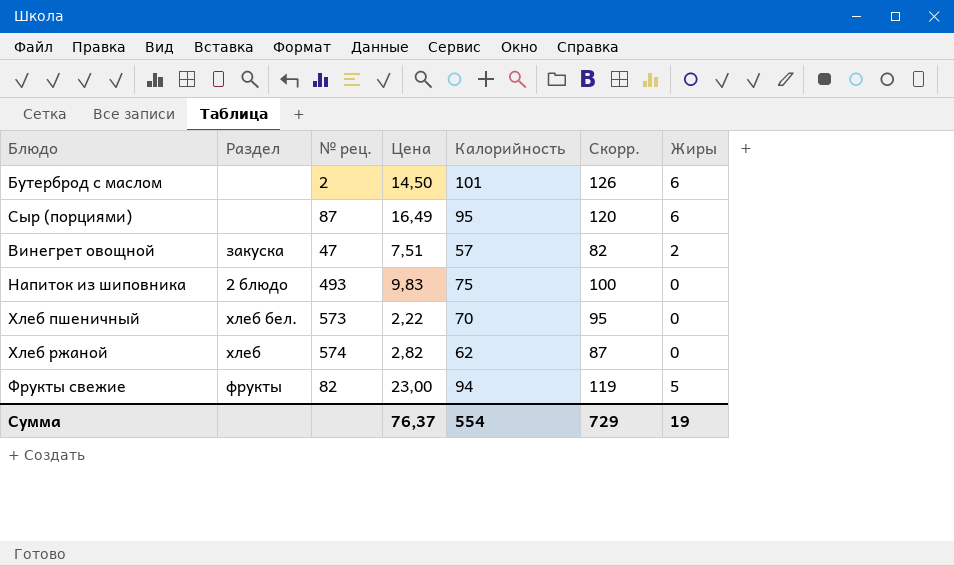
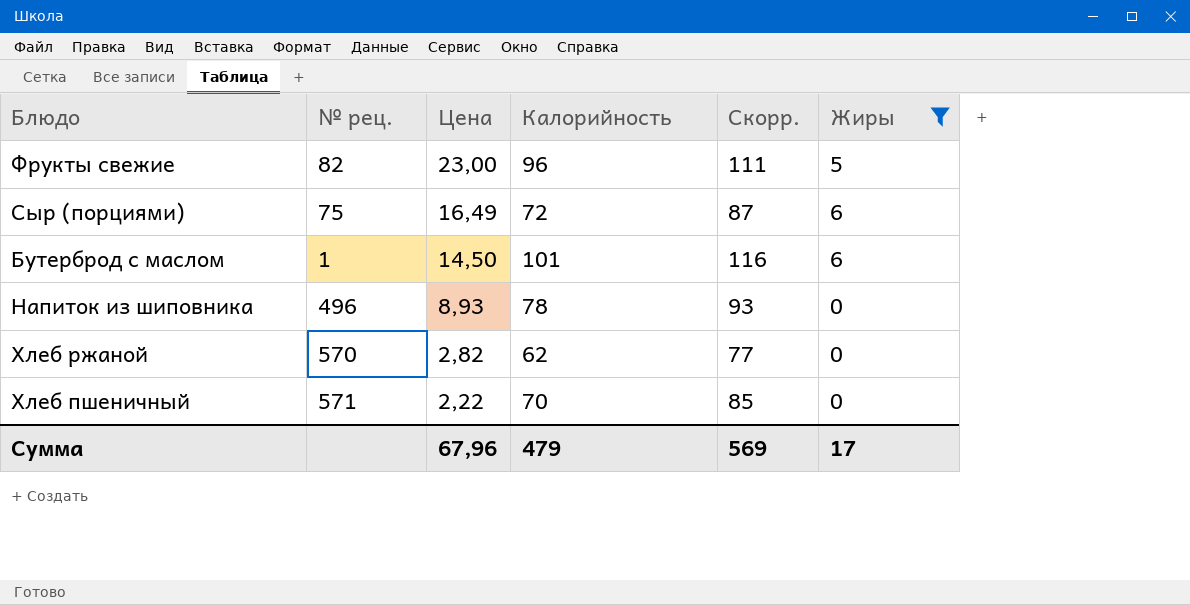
filter: none -> Жиры != 2
row order: none -> Цена descending
column Раздел | position: 2 -> none
column Скорр. | formula: [Калорийность] + 25 -> [Калорийность] + 15
Фрукты свежие | Калорийность: 94 -> 96
Сыр (порциями) | № рец.: 87 -> 75
Сыр (порциями) | Калорийность: 95 -> 72
Бутерброд с маслом | № рец.: 2 -> 1
Напиток из шиповника | № рец.: 493 -> 496
Напиток из шиповника | Цена: 9,83 -> 8,93
Напиток из шиповника | Калорийность: 75 -> 78
Хлеб ржаной | № рец.: 574 -> 570
Хлеб пшеничный | № рец.: 573 -> 571
Сумма | Цена: 76,37 -> 67,96
Сумма | Калорийность: 554 -> 479
Сумма | Скорр.: 729 -> 569
Сумма | Жиры: 19 -> 17

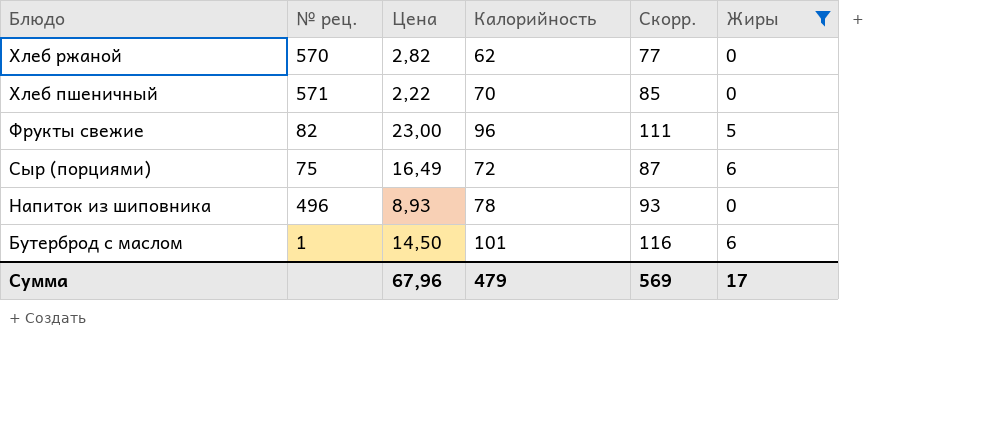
row order: Цена descending -> Блюдо descending

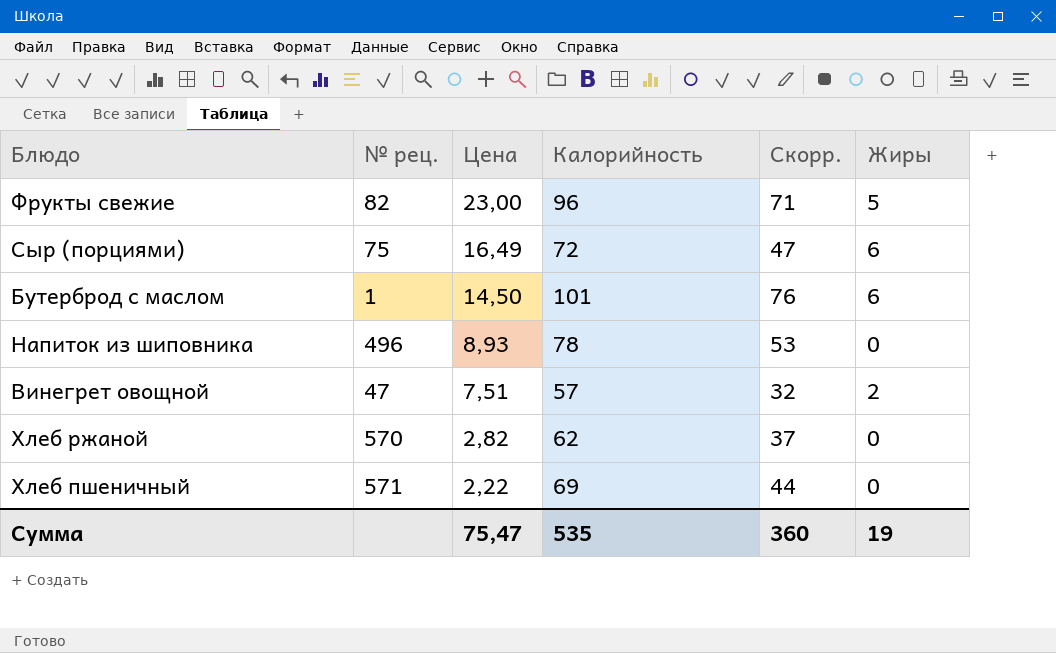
filter: Жиры != 2 -> none
row order: Блюдо descending -> Цена descending
column Скорр. | formula: [Калорийность] + 15 -> [Калорийность] - 25
Хлеб пшеничный | Калорийность: 70 -> 69
Сумма | Цена: 67,96 -> 75,47
Сумма | Калорийность: 479 -> 535
Сумма | Скорр.: 569 -> 360
Сумма | Жиры: 17 -> 19

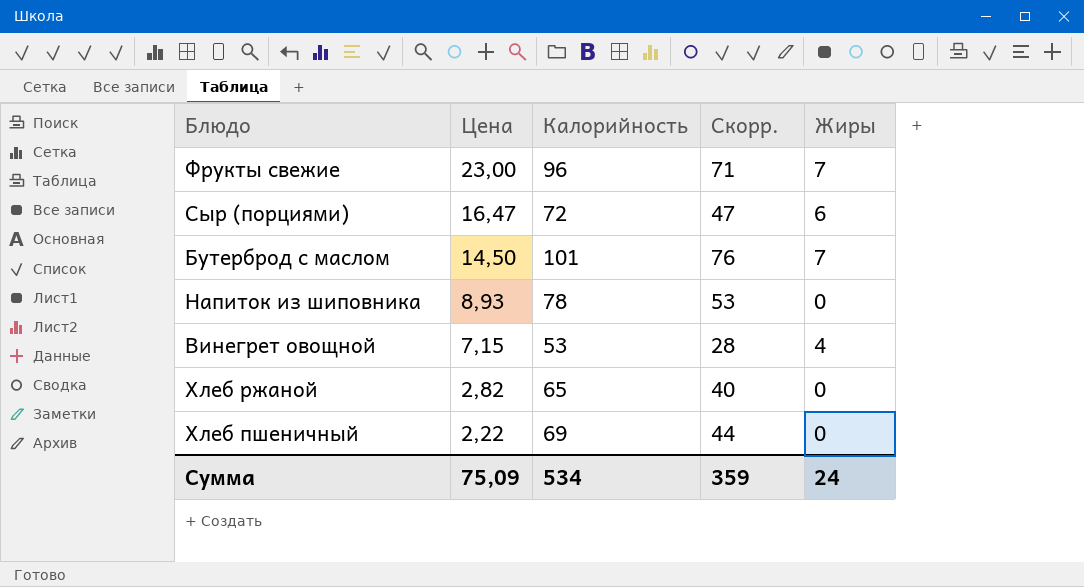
column № рец. | position: 2 -> none
Фрукты свежие | Жиры: 5 -> 7
Сыр (порциями) | Цена: 16,49 -> 16,47
Бутерброд с маслом | Жиры: 6 -> 7
Винегрет овощной | Цена: 7,51 -> 7,15
Винегрет овощной | Калорийность: 57 -> 53
Винегрет овощной | Скорр.: 32 -> 28
Винегрет овощной | Жиры: 2 -> 4
Хлеб ржаной | Калорийность: 62 -> 65
Хлеб ржаной | Скорр.: 37 -> 40
Сумма | Цена: 75,47 -> 75,09
Сумма | Калорийность: 535 -> 534
Сумма | Скорр.: 360 -> 359
Сумма | Жиры: 19 -> 24

